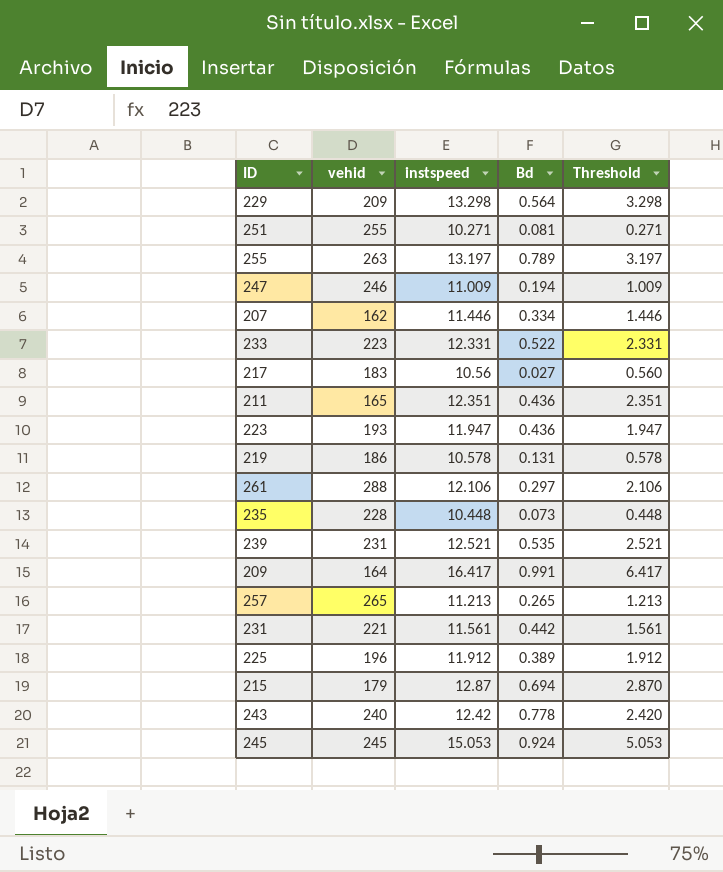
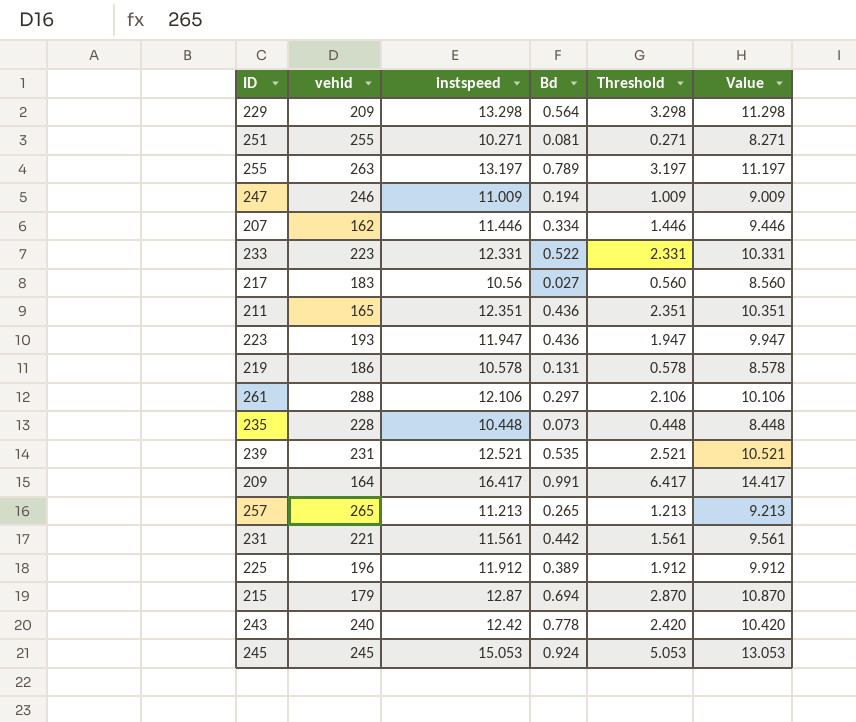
column Value | formula: none -> [instspeed] - 2

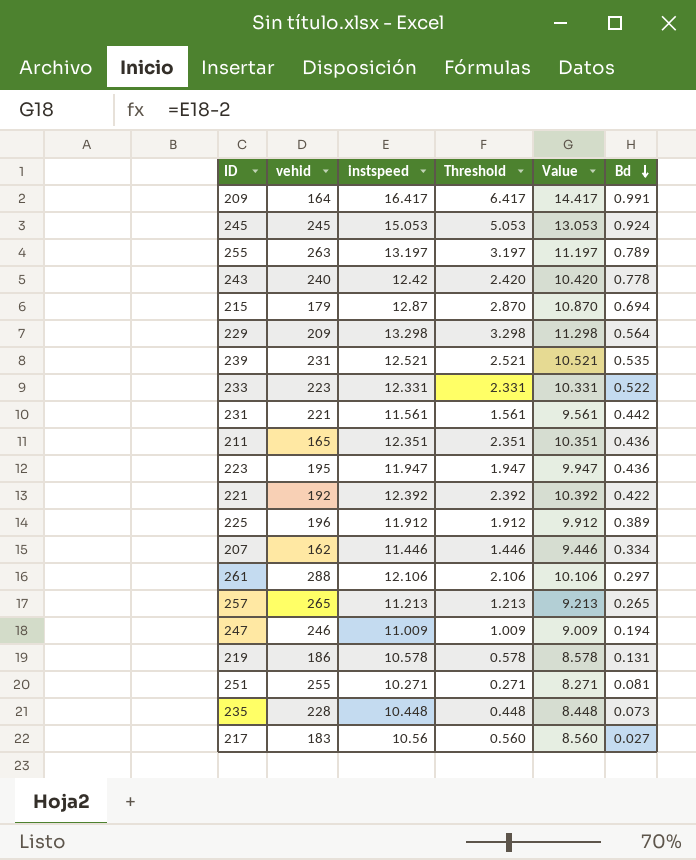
row order: none -> Bd descending
column Bd | position: 4 -> 6
223 | vehid: 193 -> 195
row 221: none -> 192 | 12.392 | 2.392 | 10.392 | 0.422

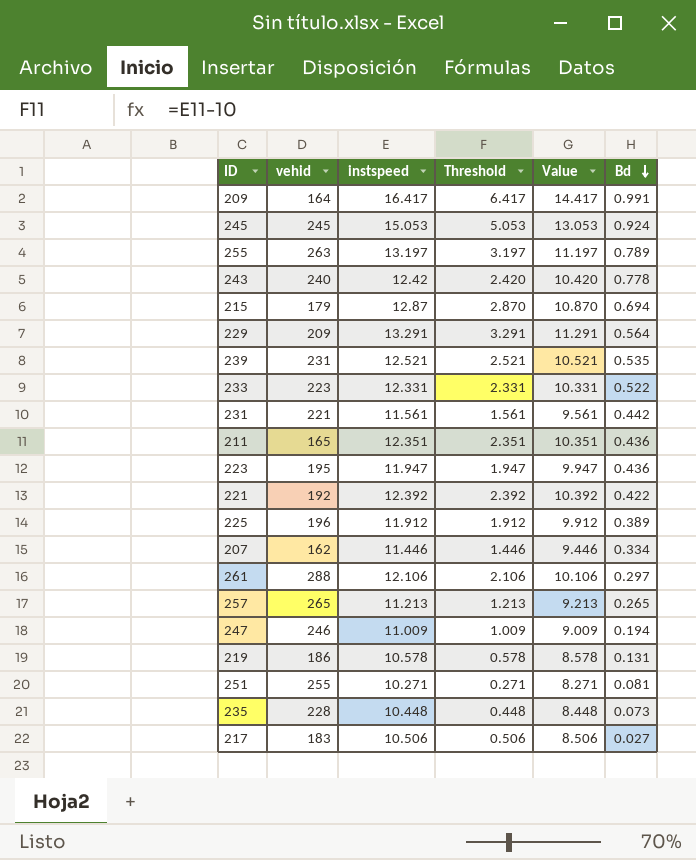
229 | instspeed: 13.298 -> 13.291
229 | Threshold: 3.298 -> 3.291
229 | Value: 11.298 -> 11.291
217 | instspeed: 10.56 -> 10.506
217 | Threshold: 0.560 -> 0.506
217 | Value: 8.560 -> 8.506

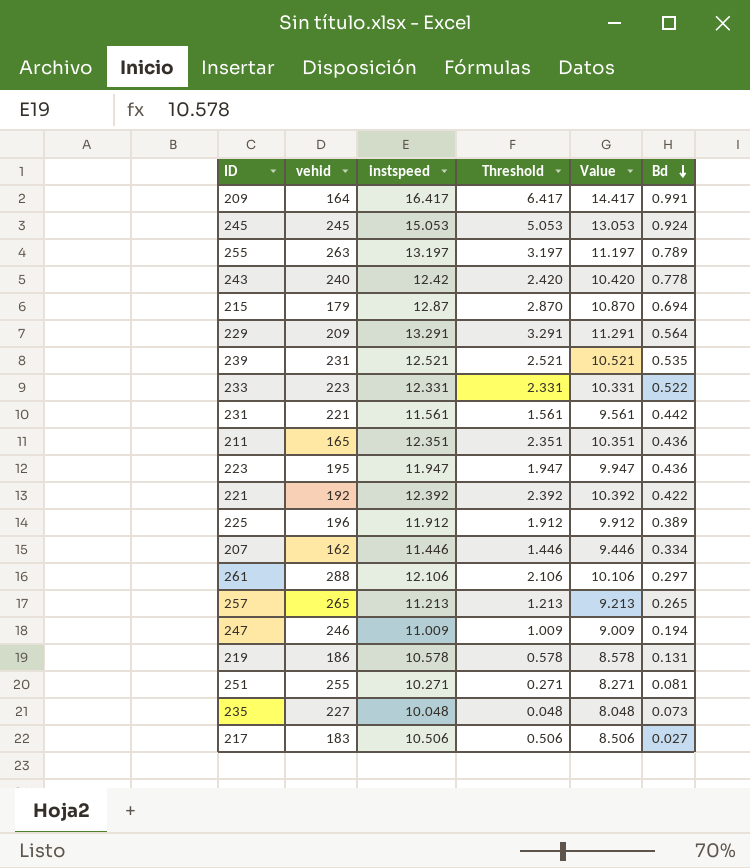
235 | vehid: 228 -> 227
235 | instspeed: 10.448 -> 10.048
235 | Threshold: 0.448 -> 0.048
235 | Value: 8.448 -> 8.048

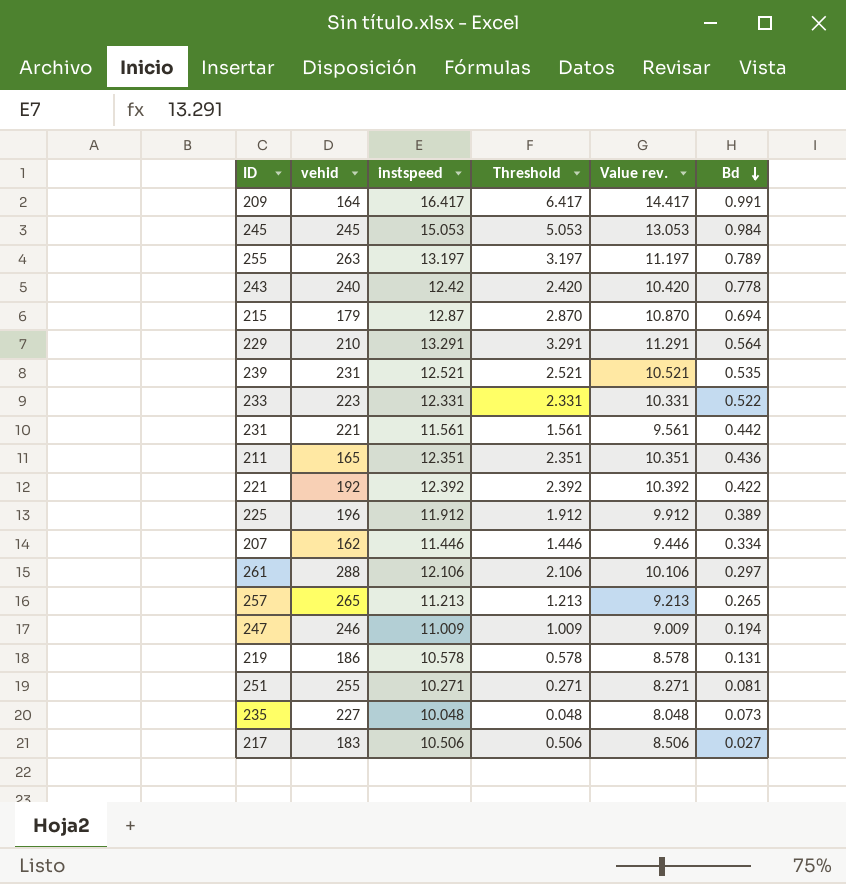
column name: Value -> Value rev.
row 223: 195 | 11.947 | 1.947 | 9.947 | 0.436 -> none
245 | Bd: 0.924 -> 0.984
229 | vehid: 209 -> 210

